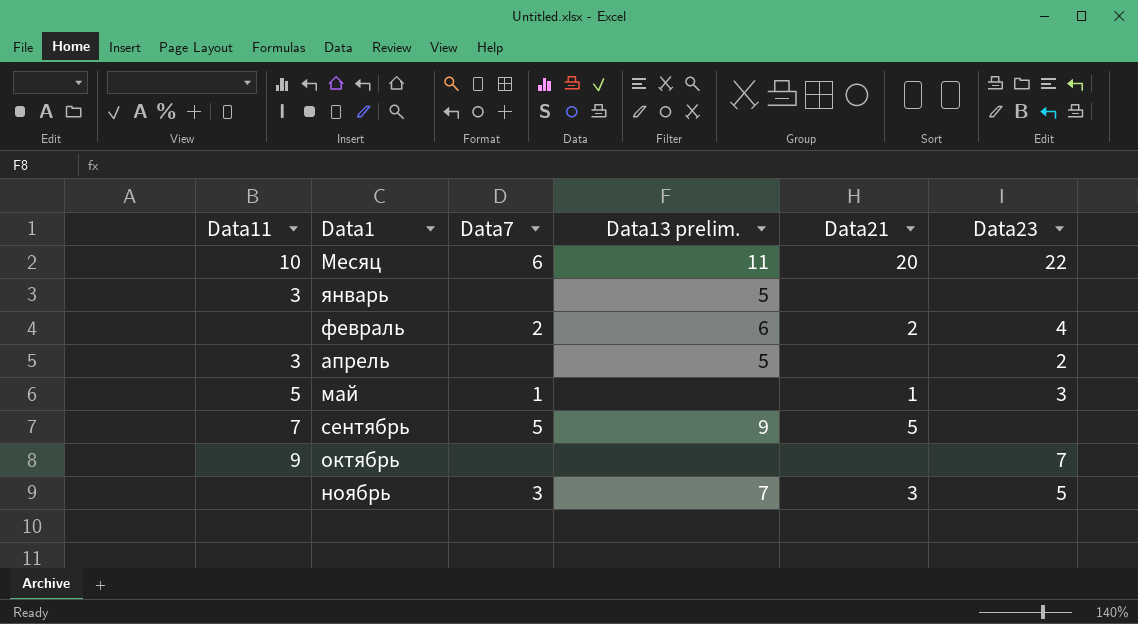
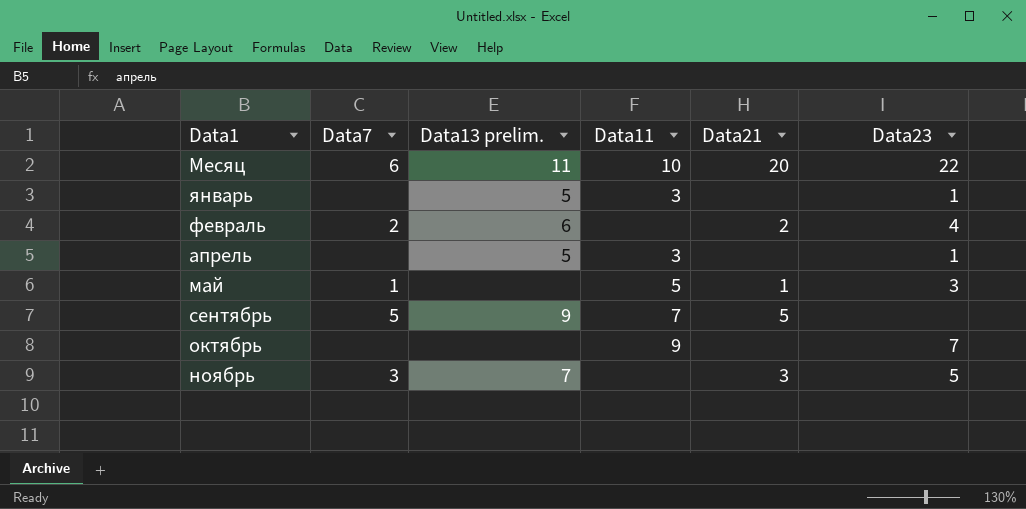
column Data11 | position: 1 -> 4
январь | Data23: none -> 1
апрель | Data23: 2 -> 1

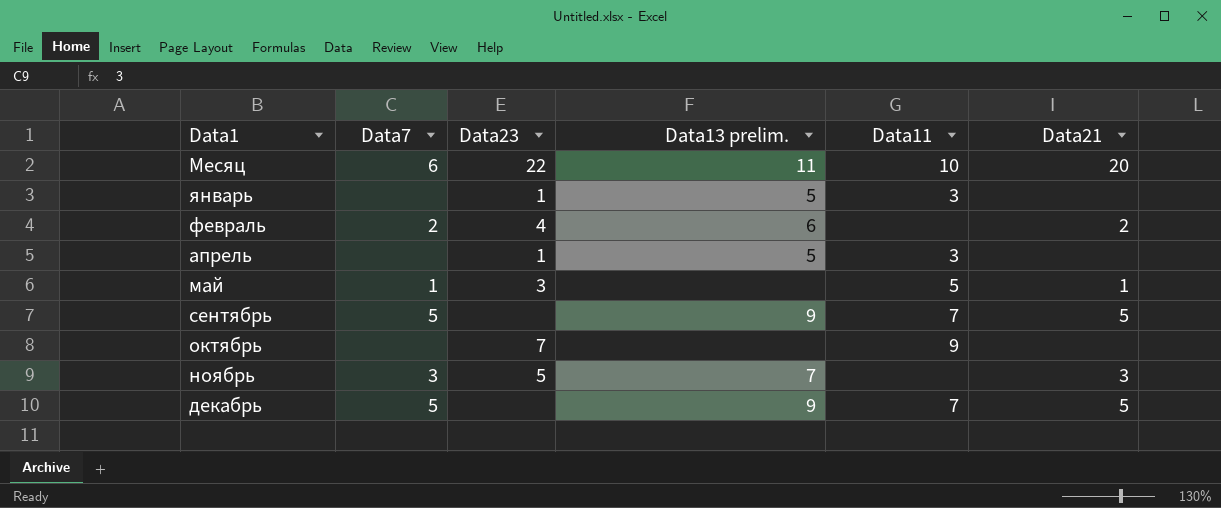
column Data23 | position: 6 -> 3
row декабрь: none -> 5 | none | 9 | 7 | 5

